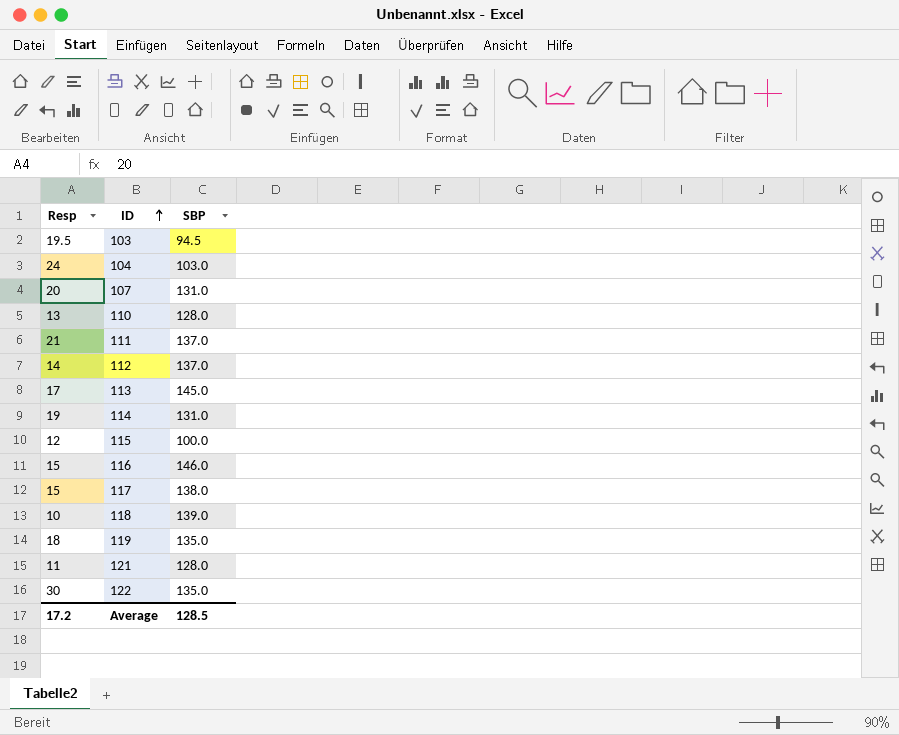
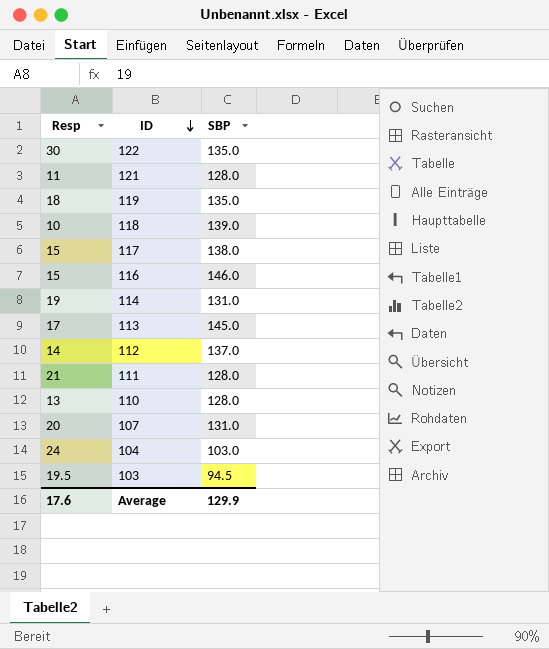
row order: ID ascending -> ID descending
row 115: 12 | 100.0 -> none
111 | SBP: 137.0 -> 128.0
Average | Resp: 17.2 -> 17.6
Average | SBP: 128.5 -> 129.9

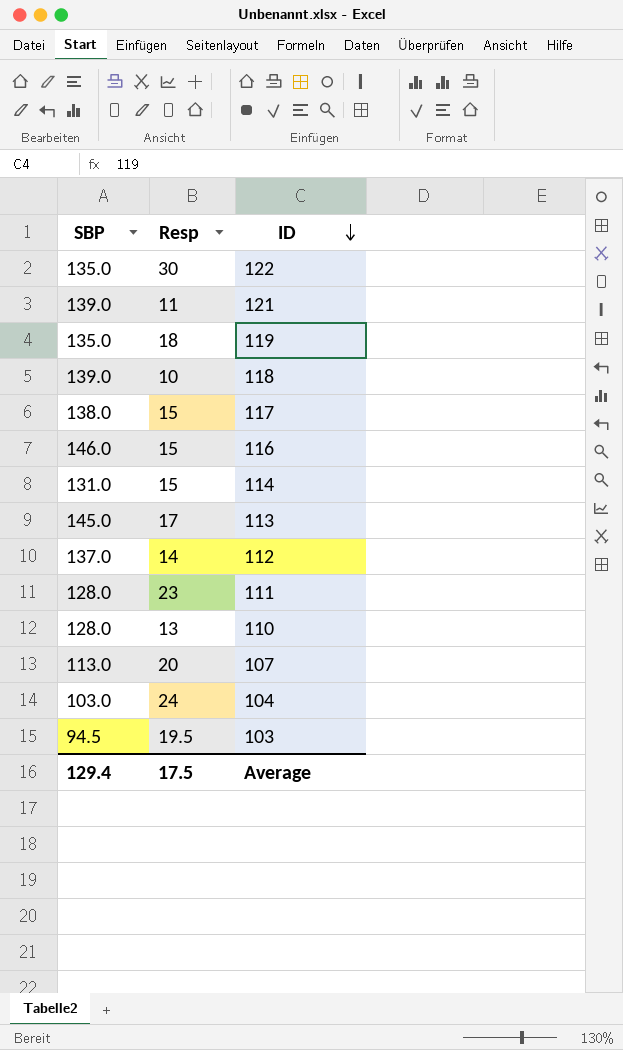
column SBP | position: 3 -> 1
121 | SBP: 128.0 -> 139.0
114 | Resp: 19 -> 15
111 | Resp: 21 -> 23
107 | SBP: 131.0 -> 113.0
Average | SBP: 129.9 -> 129.4
Average | Resp: 17.6 -> 17.5

